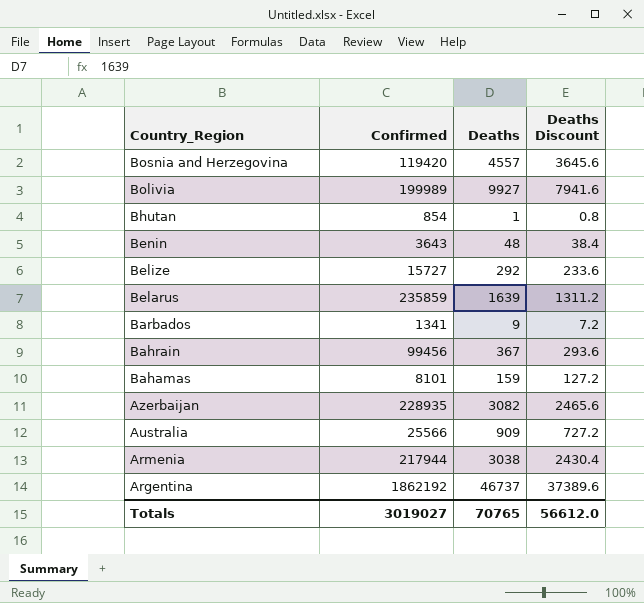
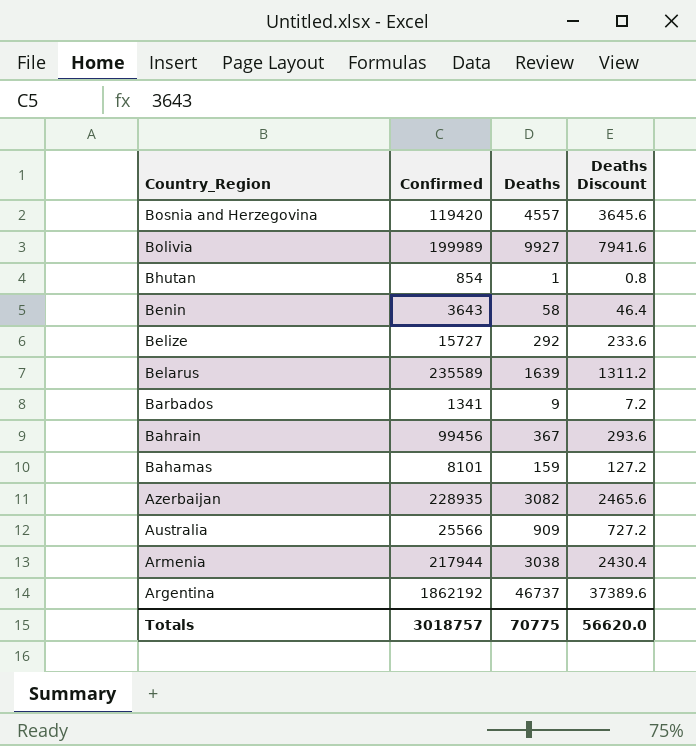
Benin | Deaths: 48 -> 58
Benin | Deaths Discount: 38.4 -> 46.4
Belarus | Confirmed: 235859 -> 235589
Totals | Confirmed: 3019027 -> 3018757
Totals | Deaths: 70765 -> 70775
Totals | Deaths Discount: 56612.0 -> 56620.0

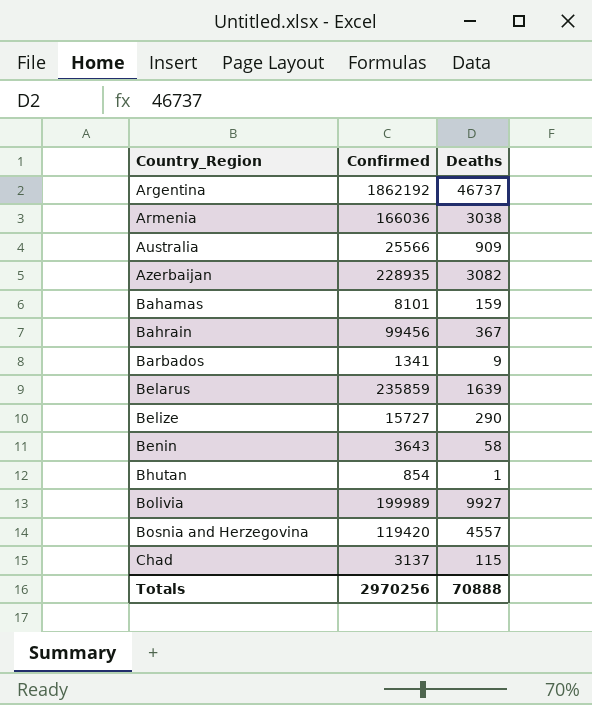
row order: Country_Region descending -> Country_Region ascending
column Deaths Discount | formula: [Deaths] * 0.8 -> none
Armenia | Confirmed: 217944 -> 166036
Belarus | Confirmed: 235589 -> 235859
Belize | Deaths: 292 -> 290
row Chad: none -> 3137 | 115
Totals | Confirmed: 3018757 -> 2970256
Totals | Deaths: 70775 -> 70888

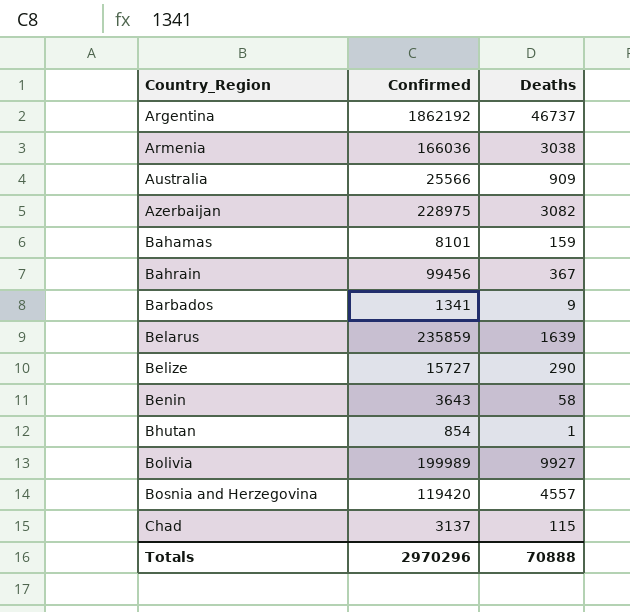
Azerbaijan | Confirmed: 228935 -> 228975
Totals | Confirmed: 2970256 -> 2970296

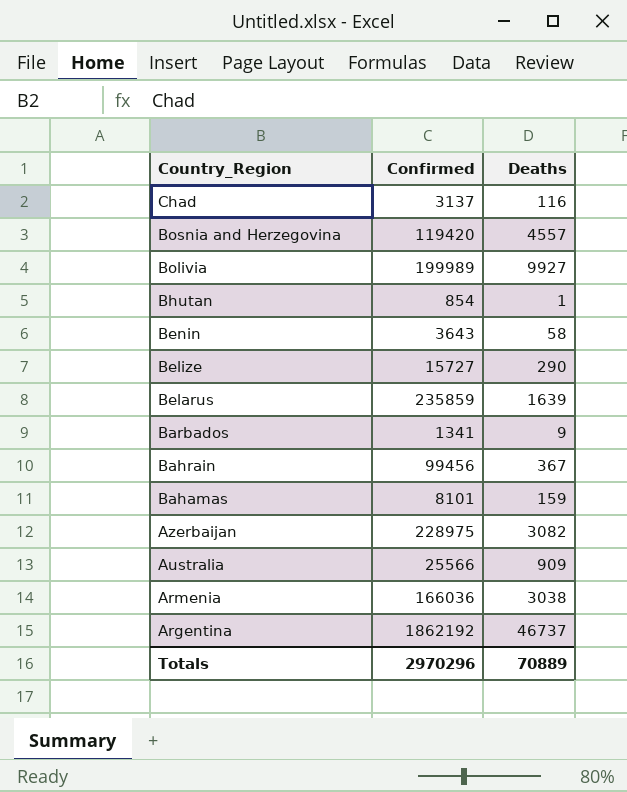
row order: Country_Region ascending -> Country_Region descending
Chad | Deaths: 115 -> 116
Totals | Deaths: 70888 -> 70889

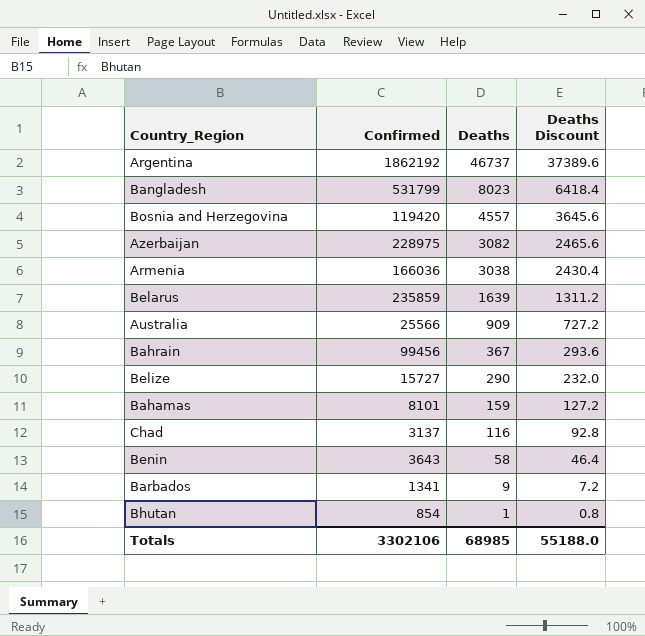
row order: Country_Region descending -> Deaths descending
column Deaths Discount | formula: none -> [Deaths] * 0.8
row Bolivia: 199989 | 9927 -> none
row Bangladesh: none -> 531799 | 8023 | 6418.4
Totals | Confirmed: 2970296 -> 3302106
Totals | Deaths: 70889 -> 68985

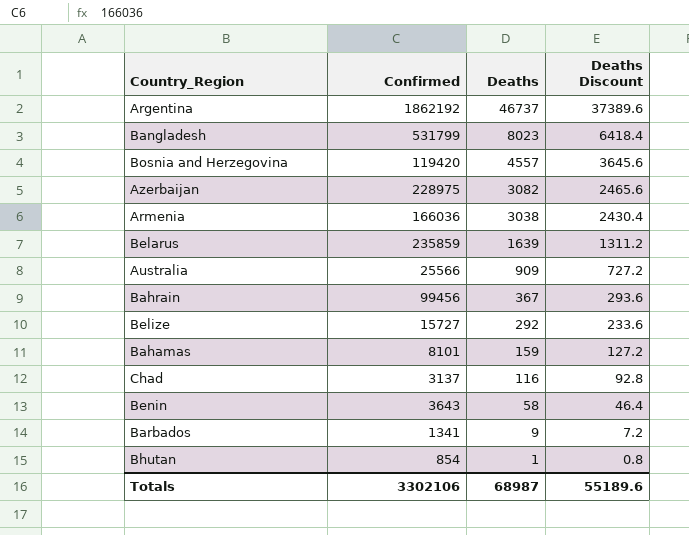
Belize | Deaths: 290 -> 292
Belize | Deaths Discount: 232.0 -> 233.6
Totals | Deaths: 68985 -> 68987
Totals | Deaths Discount: 55188.0 -> 55189.6

